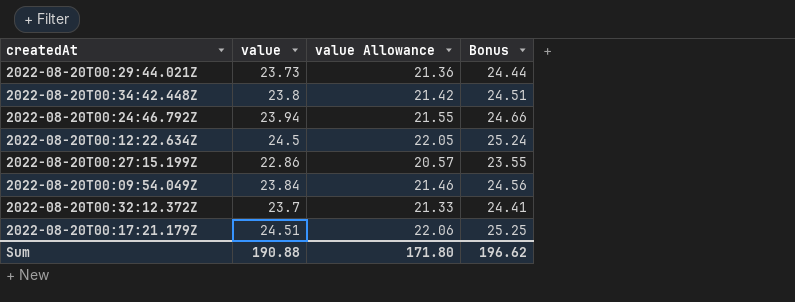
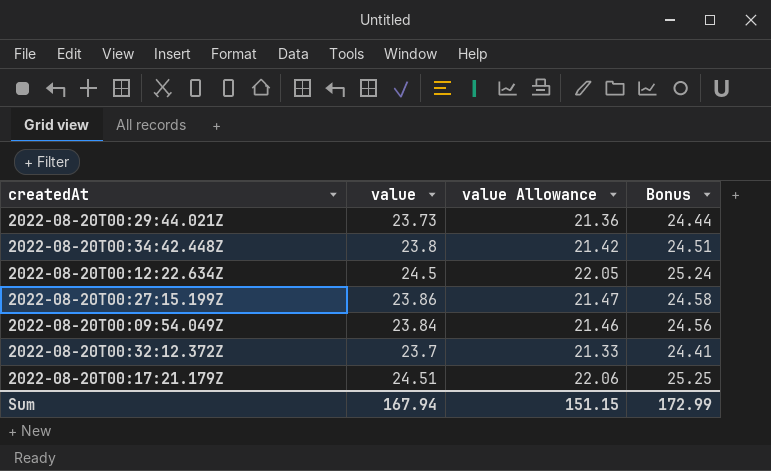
row 2022-08-20T00:24:46.792Z: 23.94 | 21.55 | 24.66 -> none
2022-08-20T00:27:15.199Z | value: 22.86 -> 23.86
2022-08-20T00:27:15.199Z | value Allowance: 20.57 -> 21.47
2022-08-20T00:27:15.199Z | Bonus: 23.55 -> 24.58
Sum | value: 190.88 -> 167.94
Sum | value Allowance: 171.80 -> 151.15
Sum | Bonus: 196.62 -> 172.99

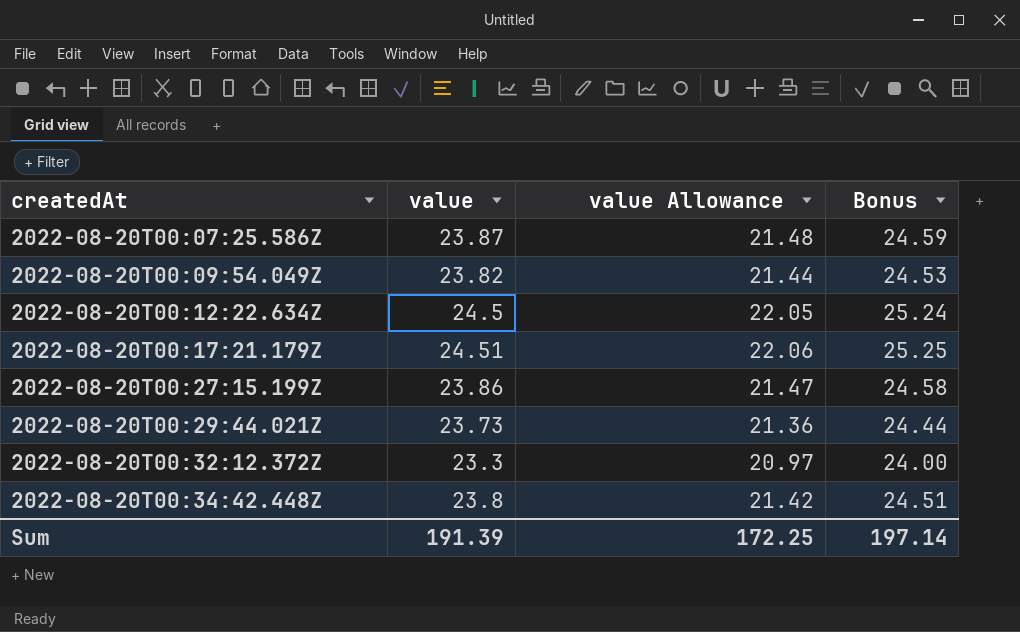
row order: none -> createdAt ascending
row 2022-08-20T00:07:25.586Z: none -> 23.87 | 21.48 | 24.59
2022-08-20T00:09:54.049Z | value: 23.84 -> 23.82
2022-08-20T00:09:54.049Z | value Allowance: 21.46 -> 21.44
2022-08-20T00:09:54.049Z | Bonus: 24.56 -> 24.53
2022-08-20T00:32:12.372Z | value: 23.7 -> 23.3
2022-08-20T00:32:12.372Z | value Allowance: 21.33 -> 20.97
2022-08-20T00:32:12.372Z | Bonus: 24.41 -> 24.00
Sum | value: 167.94 -> 191.39
Sum | value Allowance: 151.15 -> 172.25
Sum | Bonus: 172.99 -> 197.14

